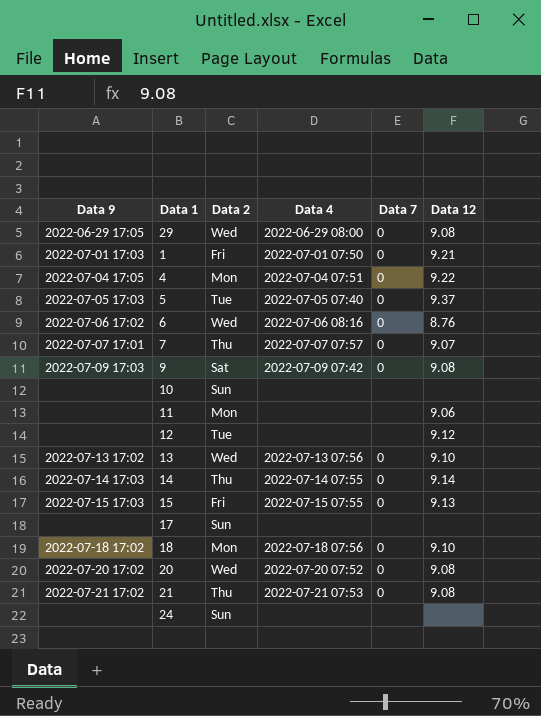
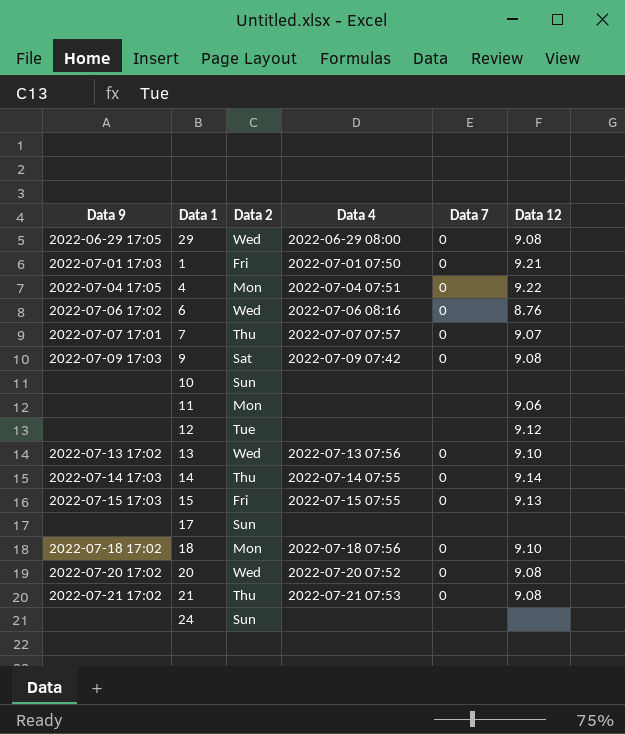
row 5: 2022-07-05 17:03 | Tue | 2022-07-05 07:40 | 0 | 9.37 -> none

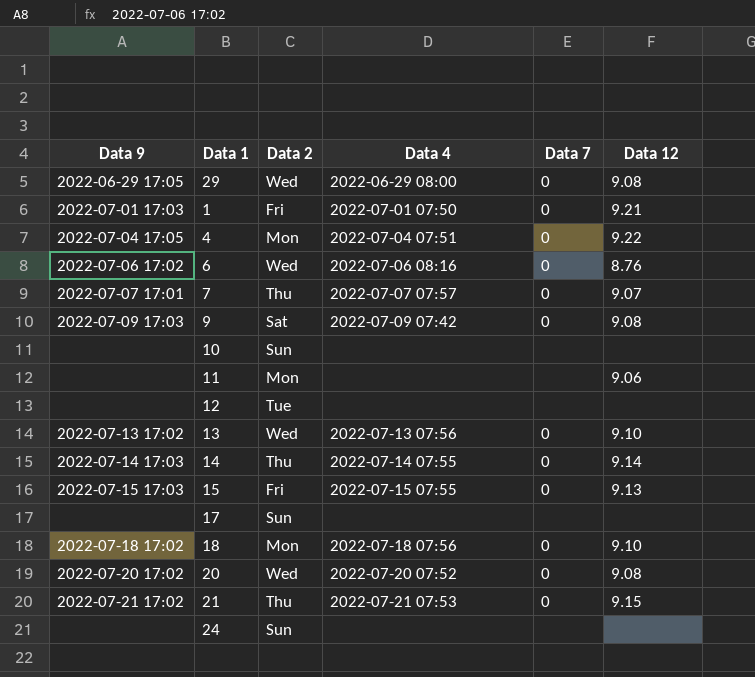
12 | Data 12: 9.12 -> none
21 | Data 12: 9.08 -> 9.15

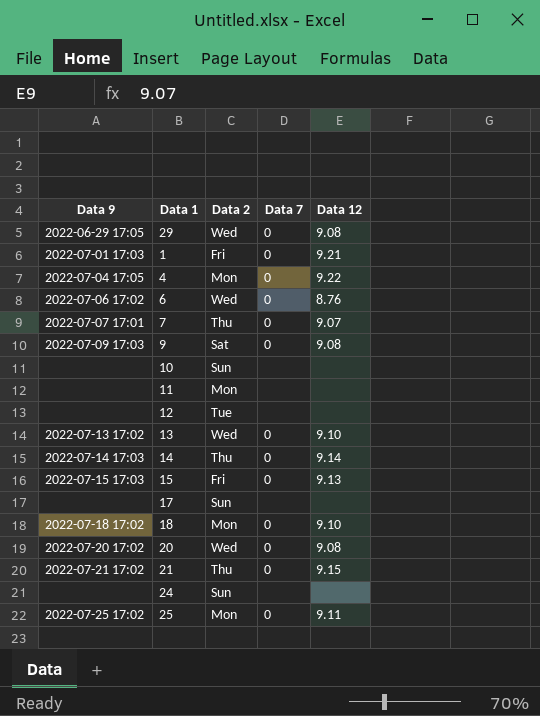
column Data 4 | position: 4 -> none
11 | Data 12: 9.06 -> none
row 25: none -> 2022-07-25 17:02 | Mon | 0 | 9.11

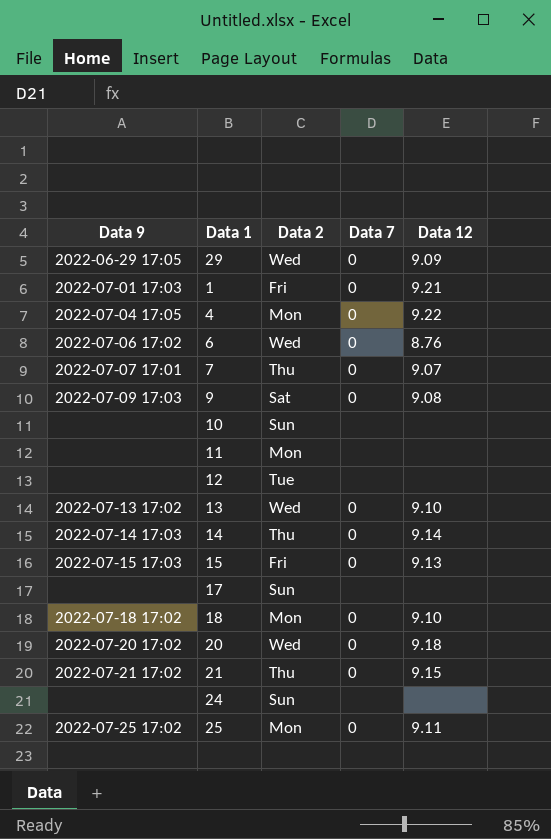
29 | Data 12: 9.08 -> 9.09
20 | Data 12: 9.08 -> 9.18

